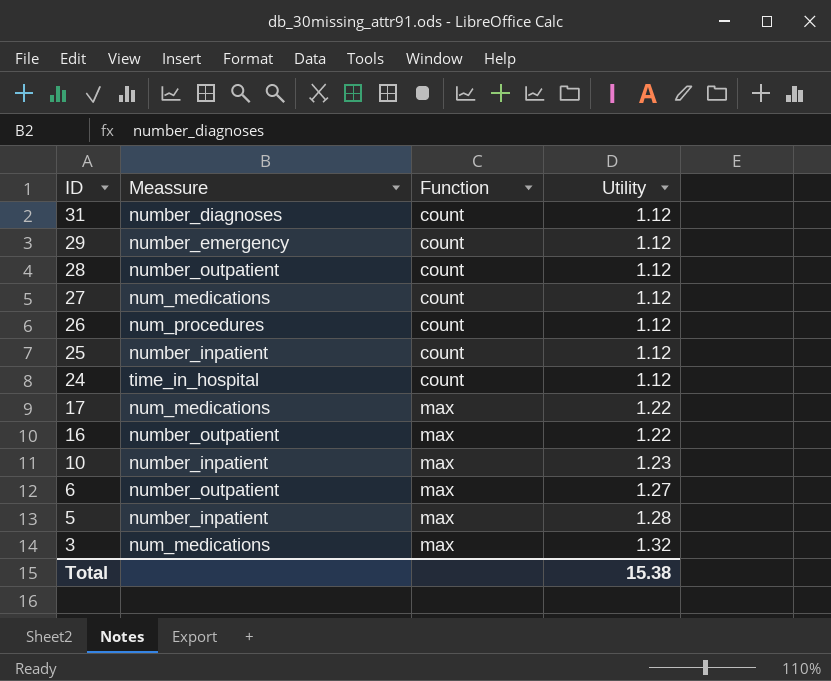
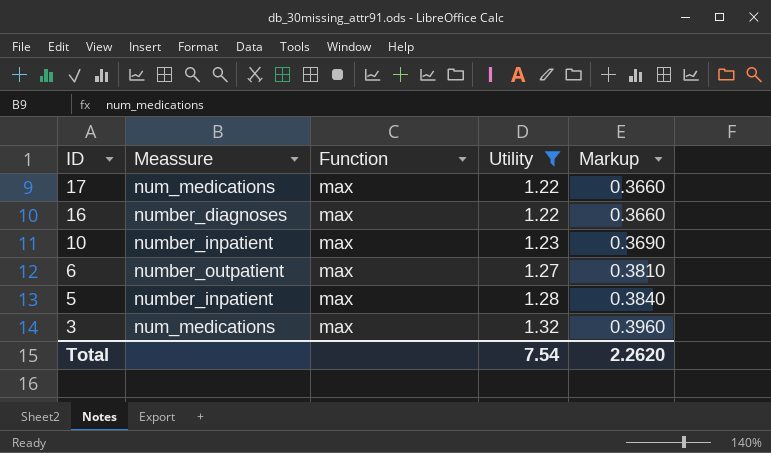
filter: none -> Utility != 1.12
column Markup | formula: none -> [Utility] * 0.3
16 | Meassure: number_outpatient -> number_diagnoses
Total | Utility: 15.38 -> 7.54

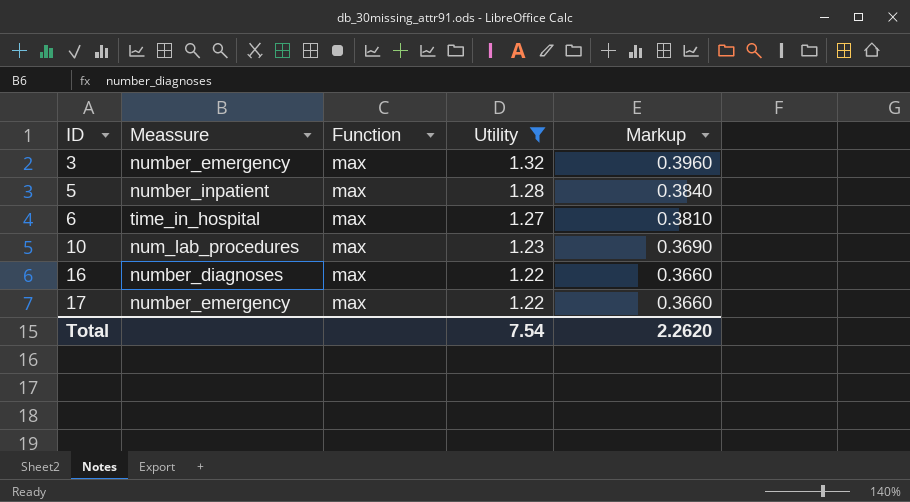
row order: ID descending -> ID ascending
3 | Meassure: num_medications -> number_emergency
6 | Meassure: number_outpatient -> time_in_hospital
10 | Meassure: number_inpatient -> num_lab_procedures
17 | Meassure: num_medications -> number_emergency

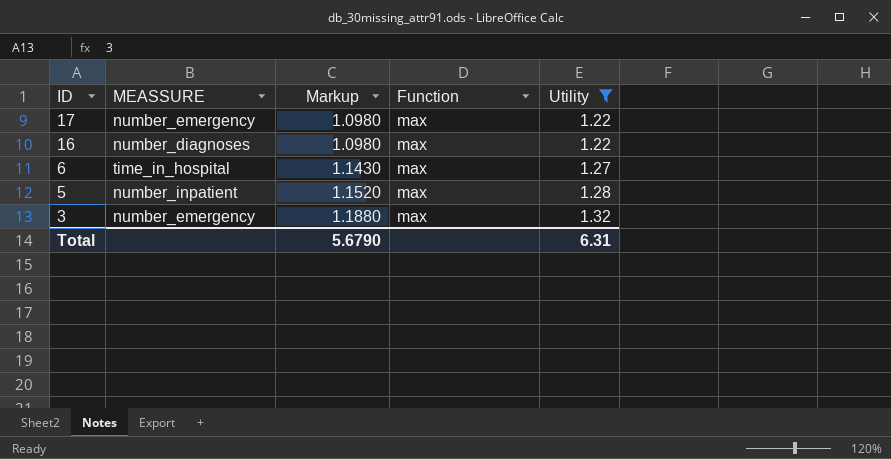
row order: ID ascending -> ID descending
column name: Meassure -> MEASSURE
column Markup | formula: [Utility] * 0.3 -> [Utility] * 0.9
column Markup | position: 5 -> 3
row 10: num_lab_procedures | max | 1.23 | 0.3690 -> none
Total | Markup: 2.2620 -> 5.6790
Total | Utility: 7.54 -> 6.31

